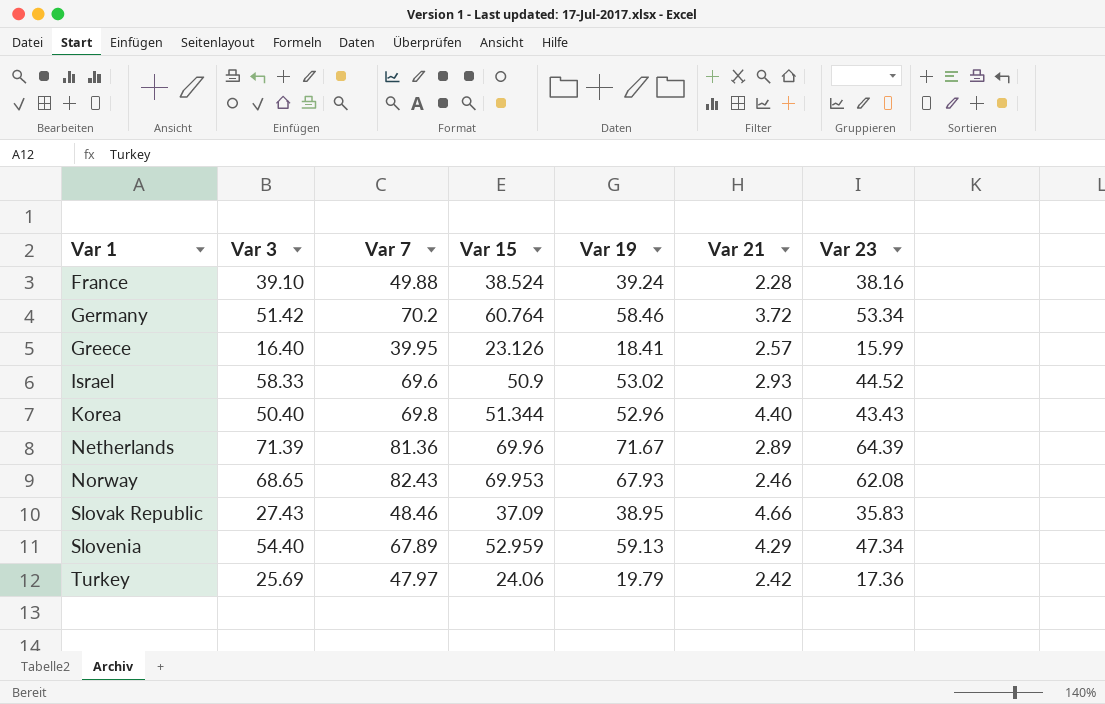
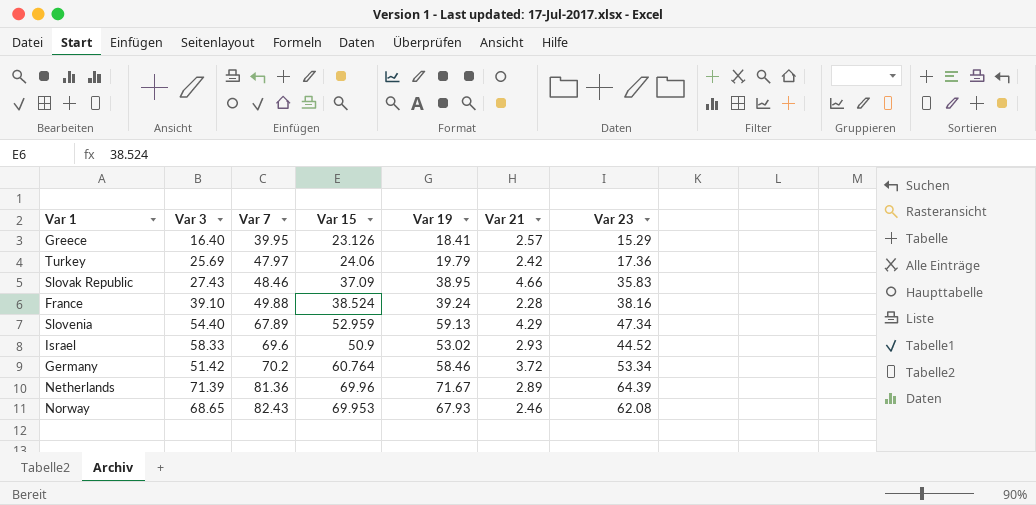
row order: Var 1 ascending -> Var 7 ascending
row Korea: 50.40 | 69.8 | 51.344 | 52.96 | 4.40 | 43.43 -> none
Greece | Var 23: 15.99 -> 15.29

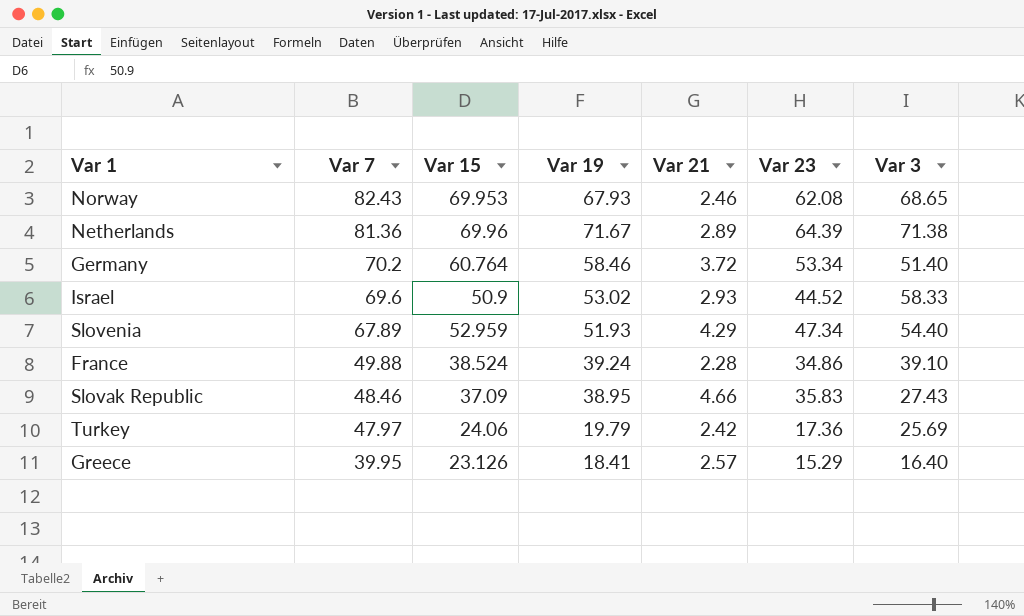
row order: Var 7 ascending -> Var 7 descending
column Var 3 | position: 2 -> 7
Netherlands | Var 3: 71.39 -> 71.38
Germany | Var 3: 51.42 -> 51.40
Slovenia | Var 19: 59.13 -> 51.93
France | Var 23: 38.16 -> 34.86

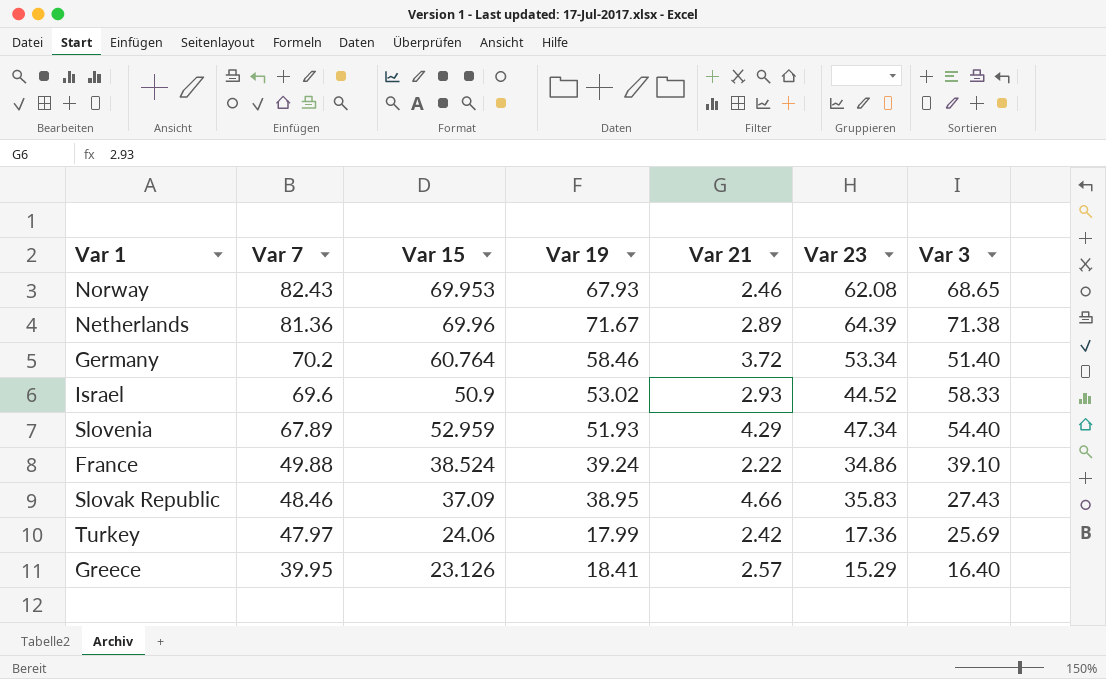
France | Var 21: 2.28 -> 2.22
Turkey | Var 19: 19.79 -> 17.99

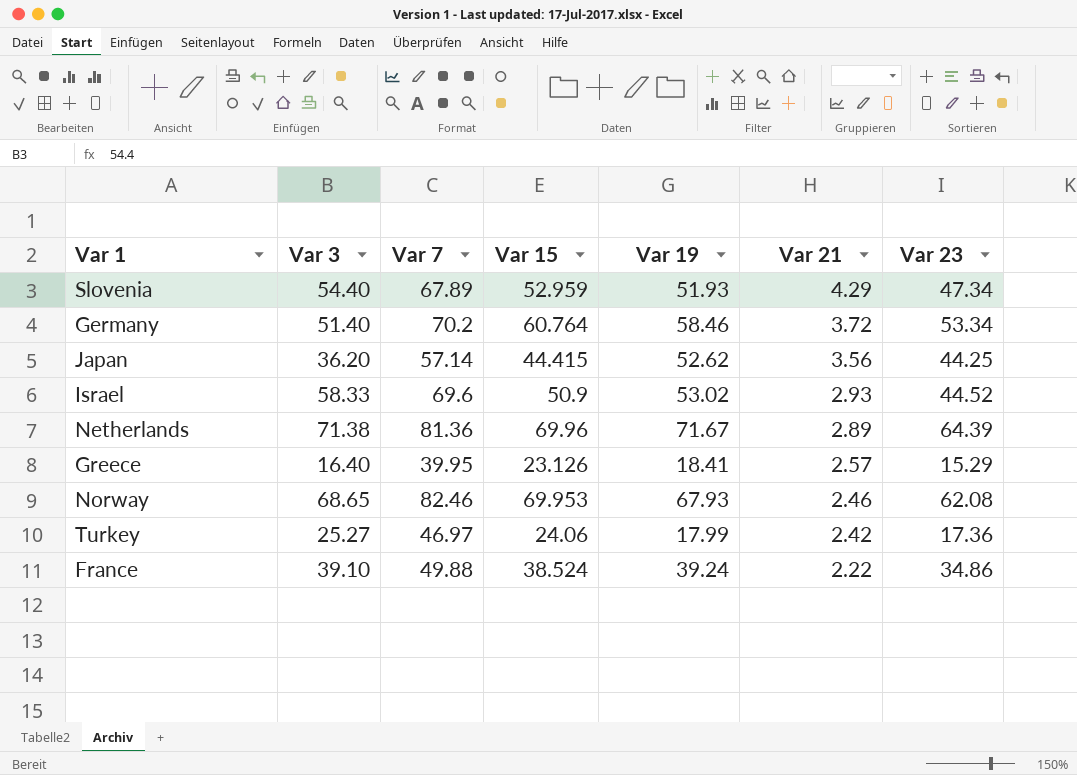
row order: Var 7 descending -> Var 21 descending
column Var 3 | position: 7 -> 2
row Slovak Republic: 48.46 | 37.09 | 38.95 | 4.66 | 35.83 | 27.43 -> none
row Japan: none -> 36.20 | 57.14 | 44.415 | 52.62 | 3.56 | 44.25
Norway | Var 7: 82.43 -> 82.46
Turkey | Var 3: 25.69 -> 25.27
Turkey | Var 7: 47.97 -> 46.97

